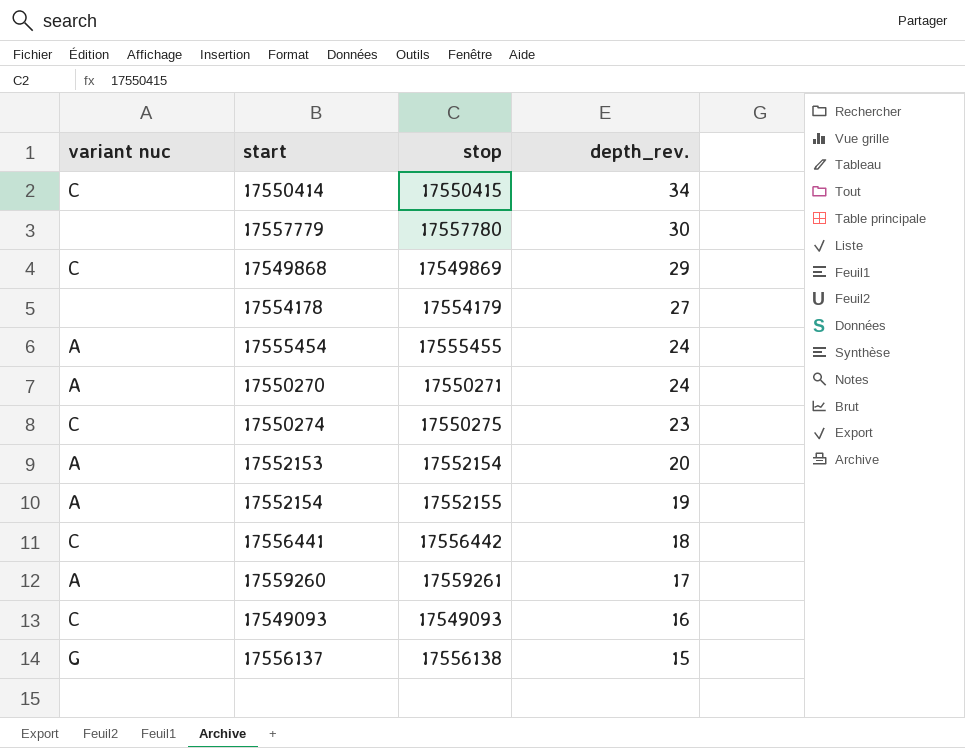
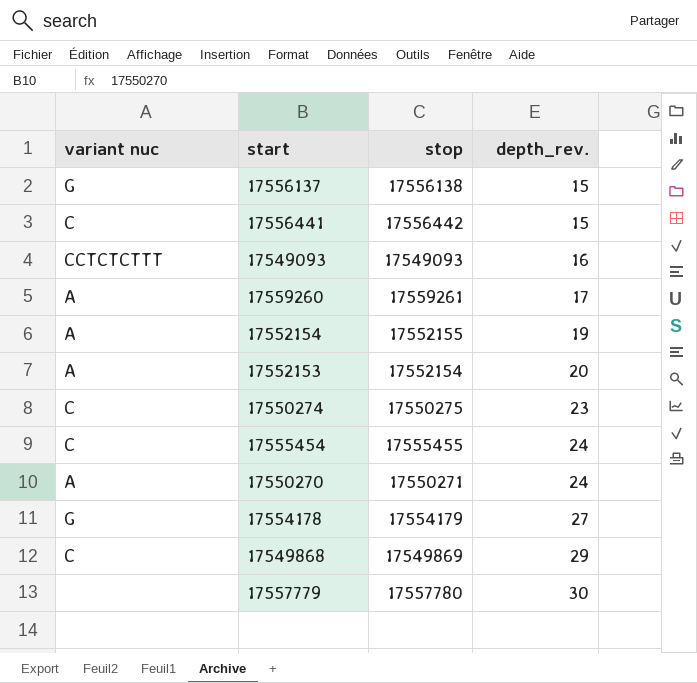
row order: depth_rev. descending -> depth_rev. ascending
row 17550414: C | 17550415 | 34 -> none
17556441 | depth_rev.: 18 -> 15
17549093 | variant nuc: C -> CCTCTCTTT
17555454 | variant nuc: A -> C
17554178 | variant nuc: none -> G

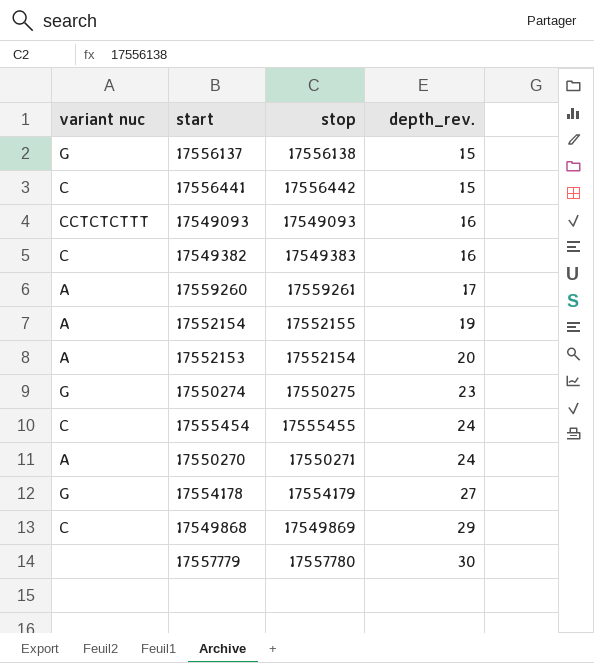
row 17549382: none -> C | 17549383 | 16
17550274 | variant nuc: C -> G

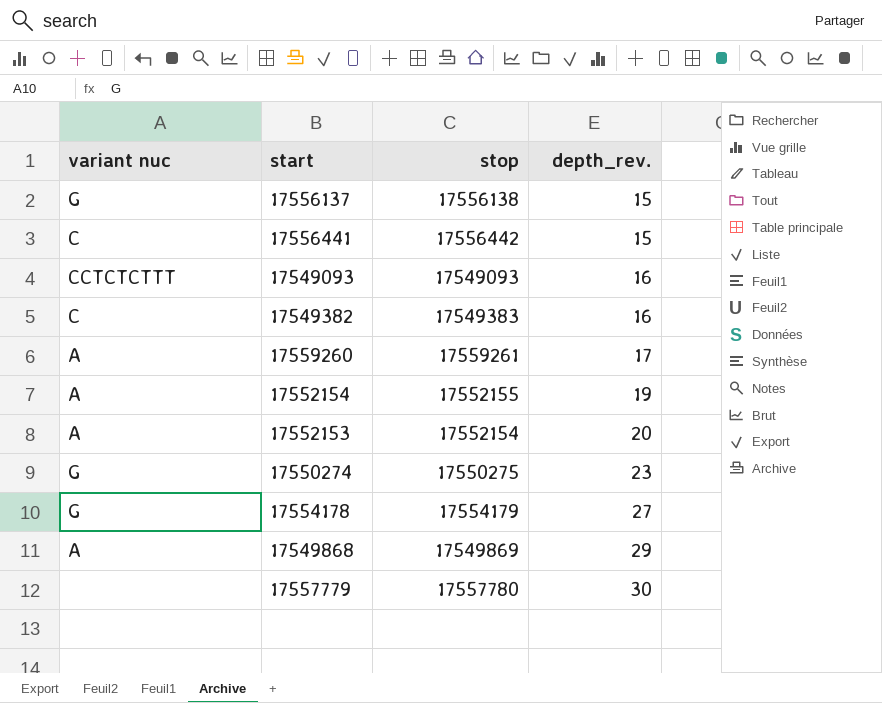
row 17555454: C | 17555455 | 24 -> none
row 17550270: A | 17550271 | 24 -> none
17549868 | variant nuc: C -> A

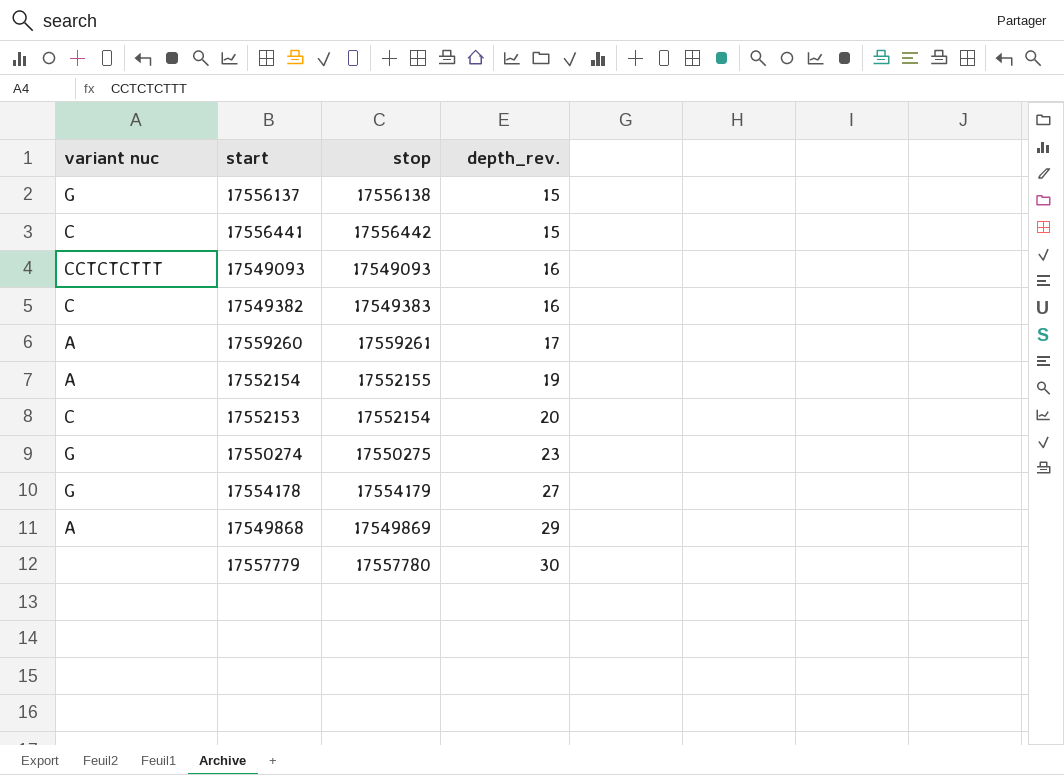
17552153 | variant nuc: A -> C

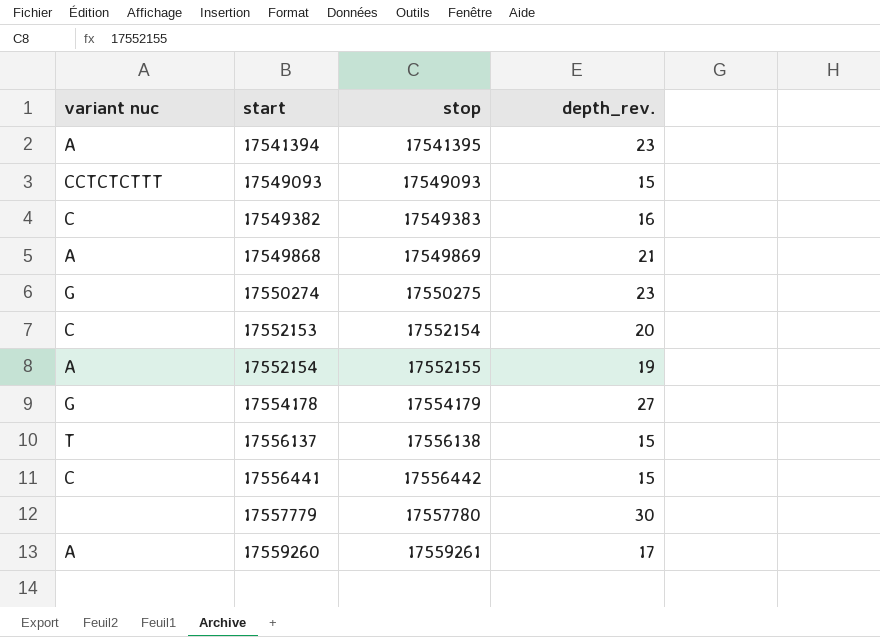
row order: depth_rev. ascending -> start ascending
row 17541394: none -> A | 17541395 | 23
17549093 | depth_rev.: 16 -> 15
17549868 | depth_rev.: 29 -> 21
17556137 | variant nuc: G -> T

